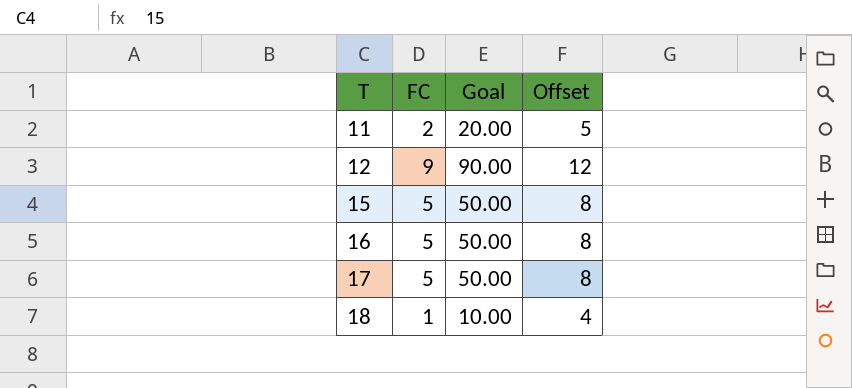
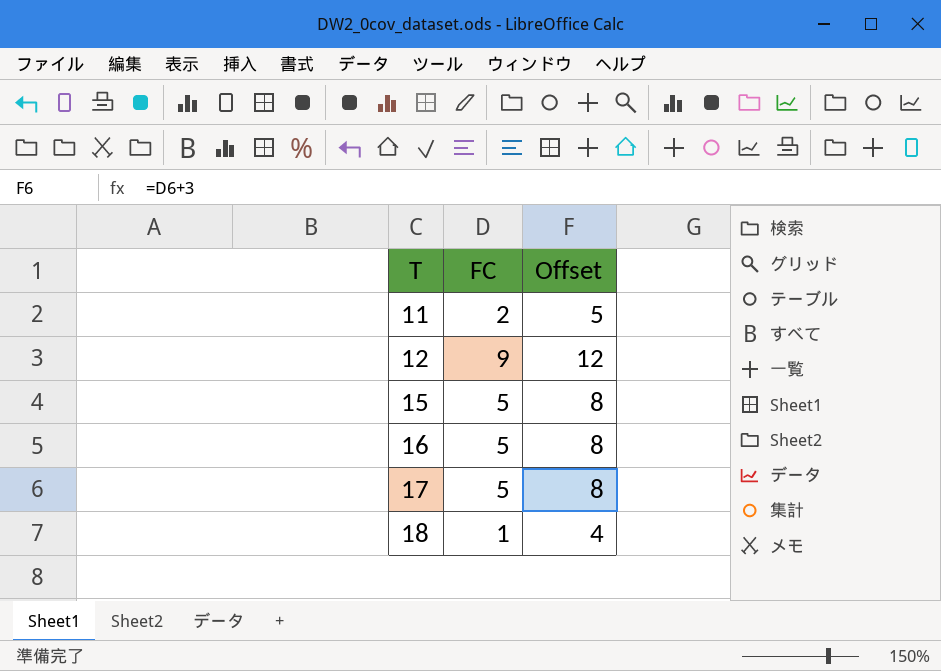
column Goal | formula: [FC] * 10 -> none

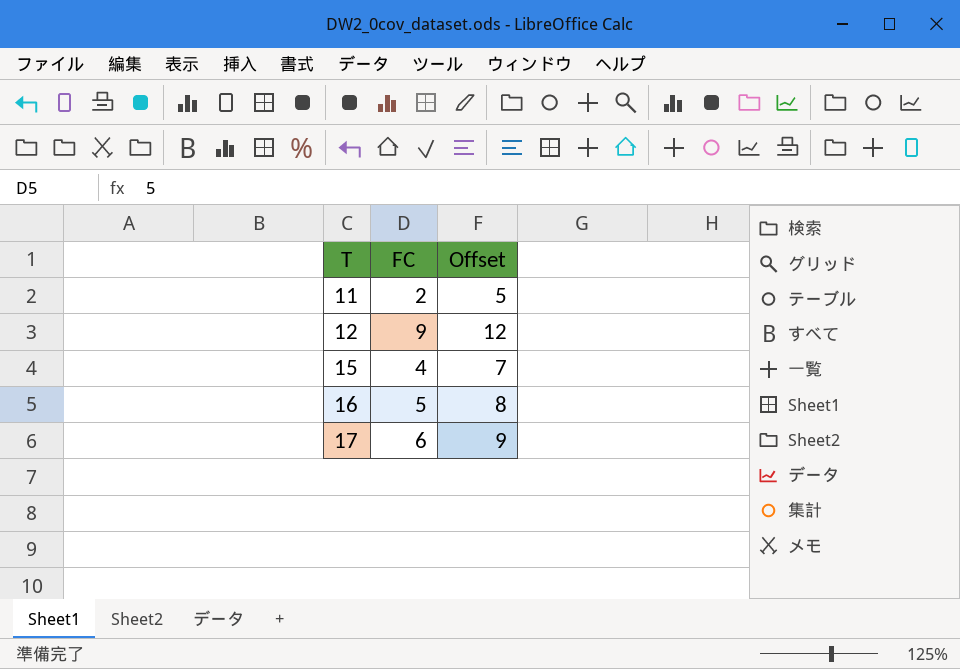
row 18: 1 | 4 -> none
15 | FC: 5 -> 4
15 | Offset: 8 -> 7
17 | FC: 5 -> 6
17 | Offset: 8 -> 9

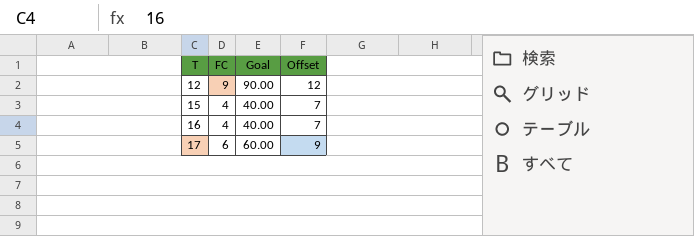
column Goal | formula: none -> [FC] * 10
row 11: 2 | 5 -> none
16 | FC: 5 -> 4
16 | Offset: 8 -> 7

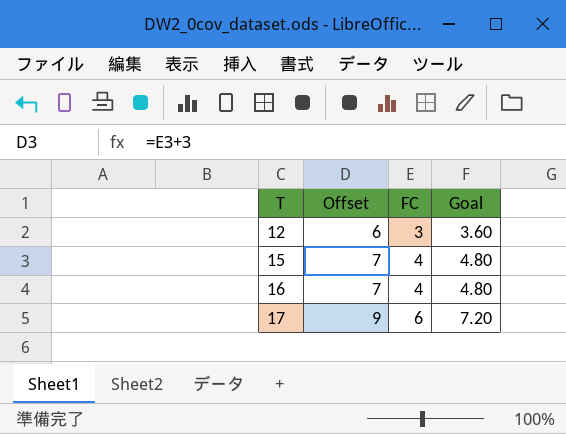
column Offset | position: 4 -> 2
column Goal | formula: [FC] * 10 -> [FC] * 1.2
12 | Offset: 12 -> 6
12 | FC: 9 -> 3

